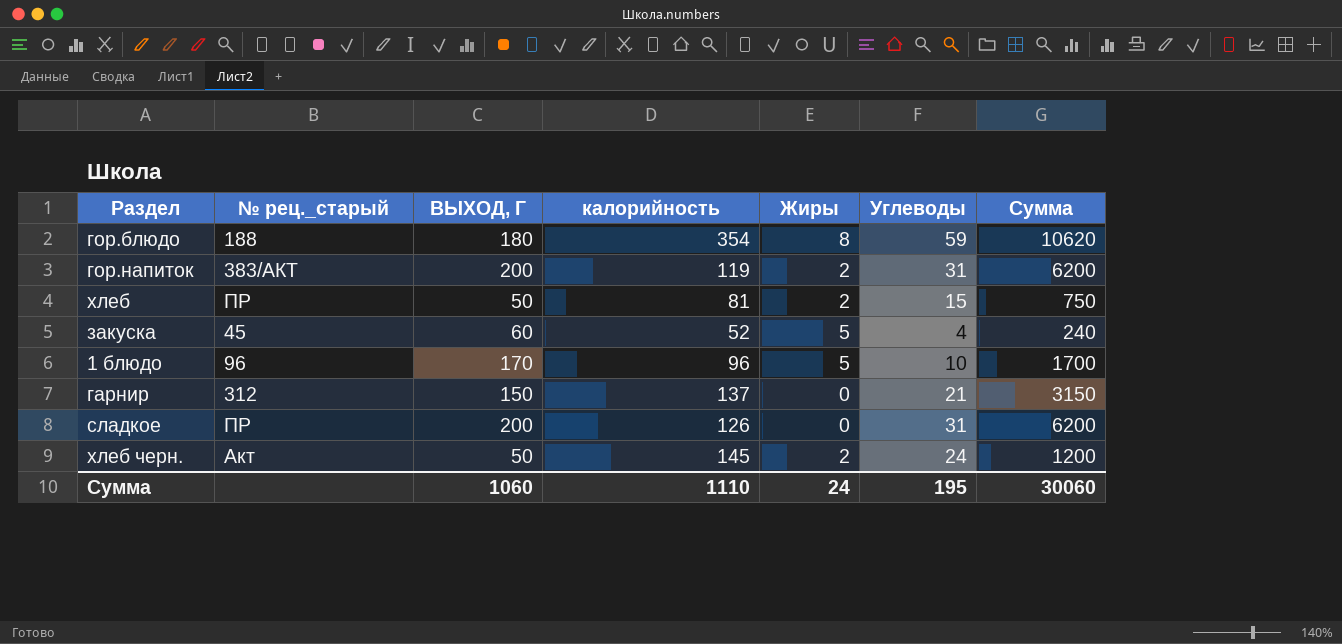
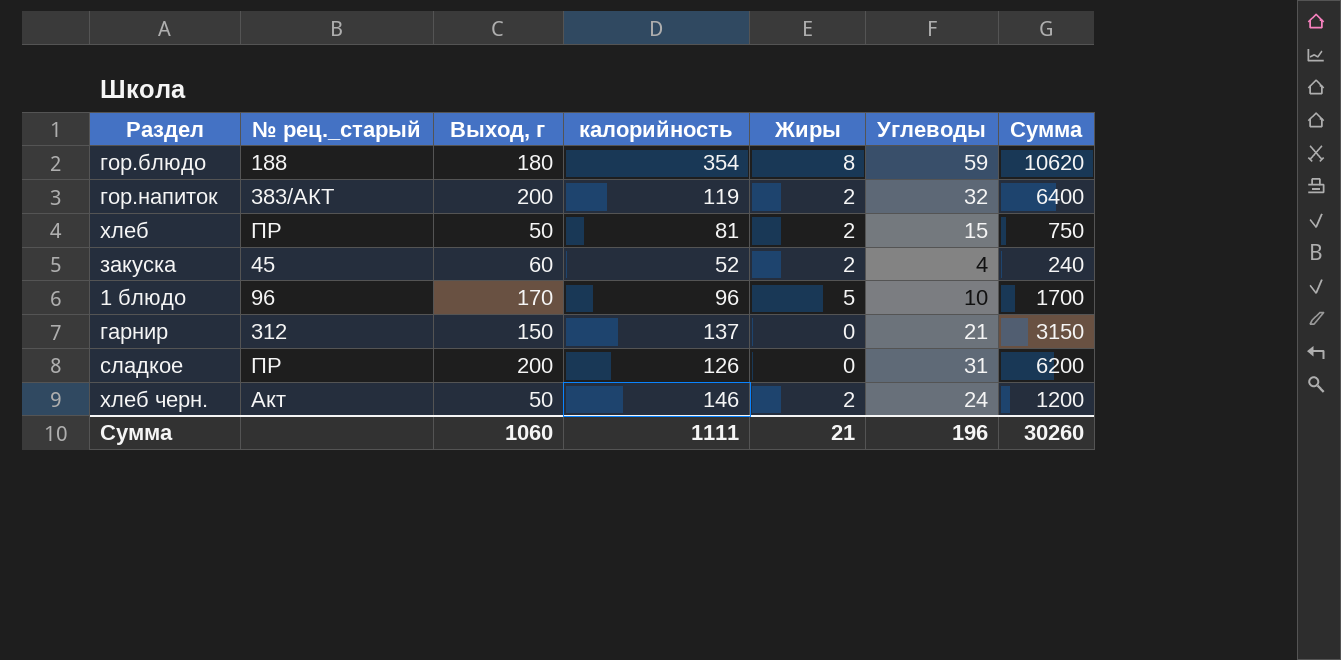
column name: ВЫХОД, Г -> Выход, г
гор.напиток | Углеводы: 31 -> 32
гор.напиток | Сумма: 6200 -> 6400
закуска | Жиры: 5 -> 2
хлеб черн. | калорийность: 145 -> 146
Сумма | калорийность: 1110 -> 1111
Сумма | Жиры: 24 -> 21
Сумма | Углеводы: 195 -> 196
Сумма | Сумма: 30060 -> 30260

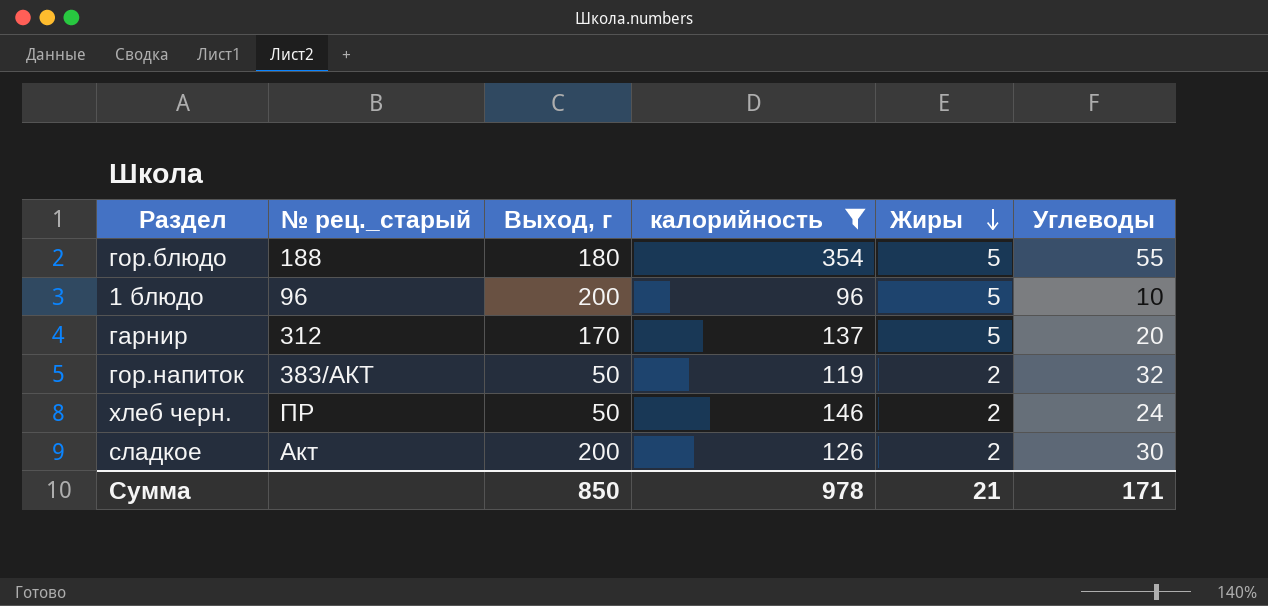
filter: none -> калорийность >= 96
row order: none -> Жиры descending
column Сумма | formula: [Выход, г] * [Углеводы] -> none
гор.блюдо | Жиры: 8 -> 5
гор.блюдо | Углеводы: 59 -> 55
1 блюдо | Выход, г: 170 -> 200
гарнир | Выход, г: 150 -> 170
гарнир | Жиры: 0 -> 5
гарнир | Углеводы: 21 -> 20
гор.напиток | Выход, г: 200 -> 50
хлеб черн. | № рец._старый: Акт -> ПР
сладкое | № рец._старый: ПР -> Акт
сладкое | Жиры: 0 -> 2
сладкое | Углеводы: 31 -> 30
Сумма | Выход, г: 1060 -> 850
Сумма | калорийность: 1111 -> 978
Сумма | Углеводы: 196 -> 171

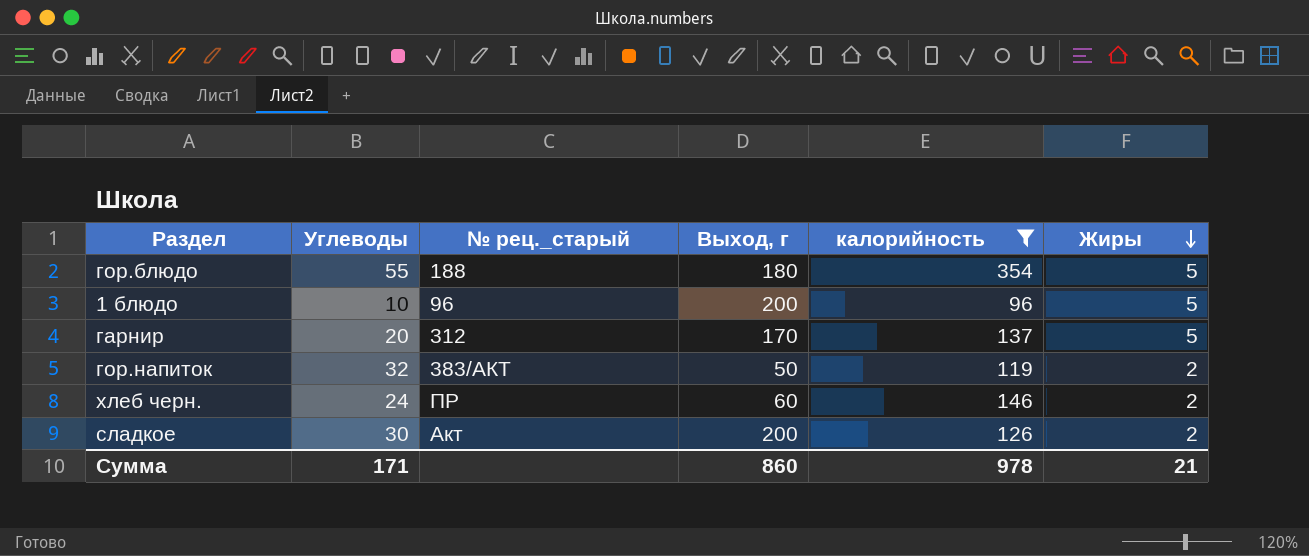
column Углеводы | position: 6 -> 2
хлеб черн. | Выход, г: 50 -> 60
Сумма | Выход, г: 850 -> 860

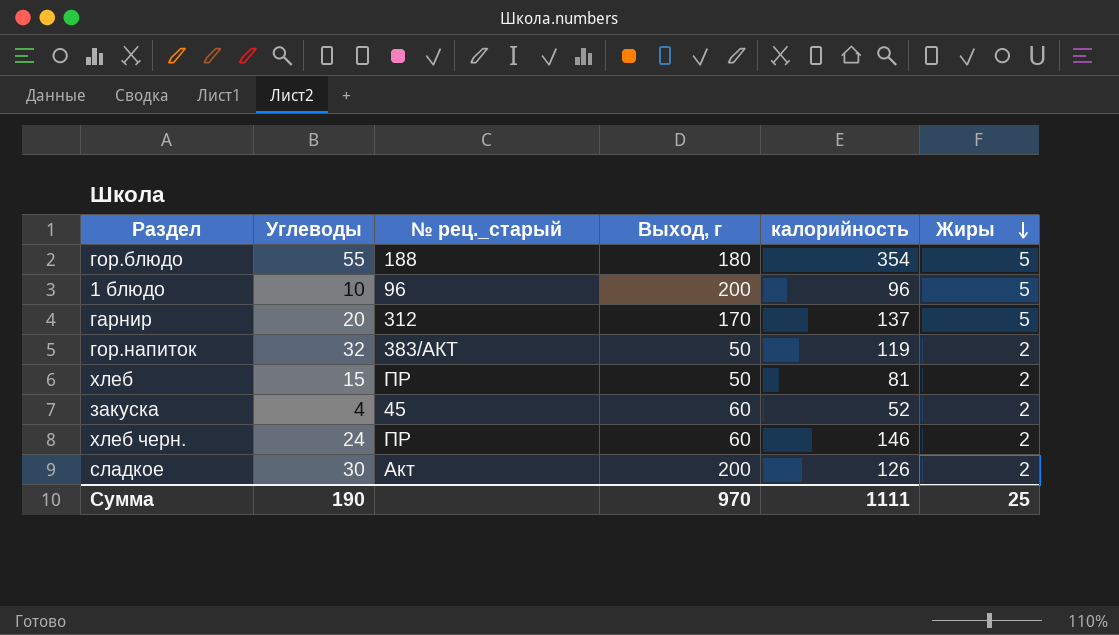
filter: калорийность >= 96 -> none
Сумма | Углеводы: 171 -> 190
Сумма | Выход, г: 860 -> 970
Сумма | калорийность: 978 -> 1111
Сумма | Жиры: 21 -> 25

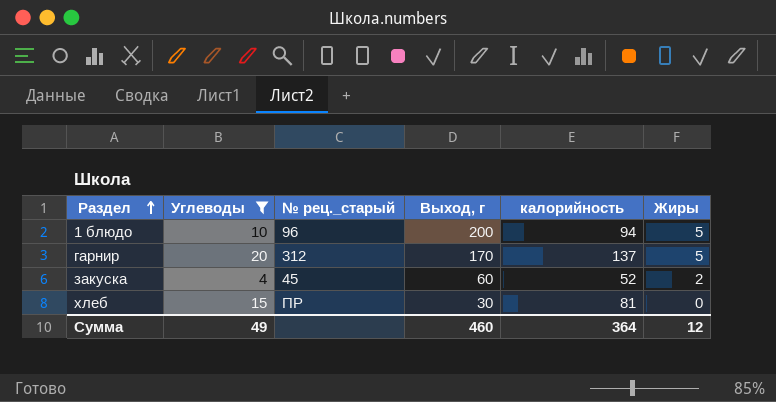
filter: none -> Углеводы <= 20
row order: Жиры descending -> Раздел ascending
1 блюдо | калорийность: 96 -> 94
хлеб | Выход, г: 50 -> 30
хлеб | Жиры: 2 -> 0
Сумма | Углеводы: 190 -> 49
Сумма | Выход, г: 970 -> 460
Сумма | калорийность: 1111 -> 364
Сумма | Жиры: 25 -> 12

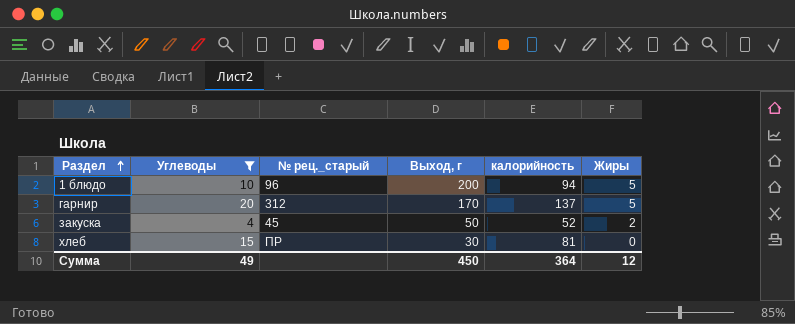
закуска | Выход, г: 60 -> 50
Сумма | Выход, г: 460 -> 450

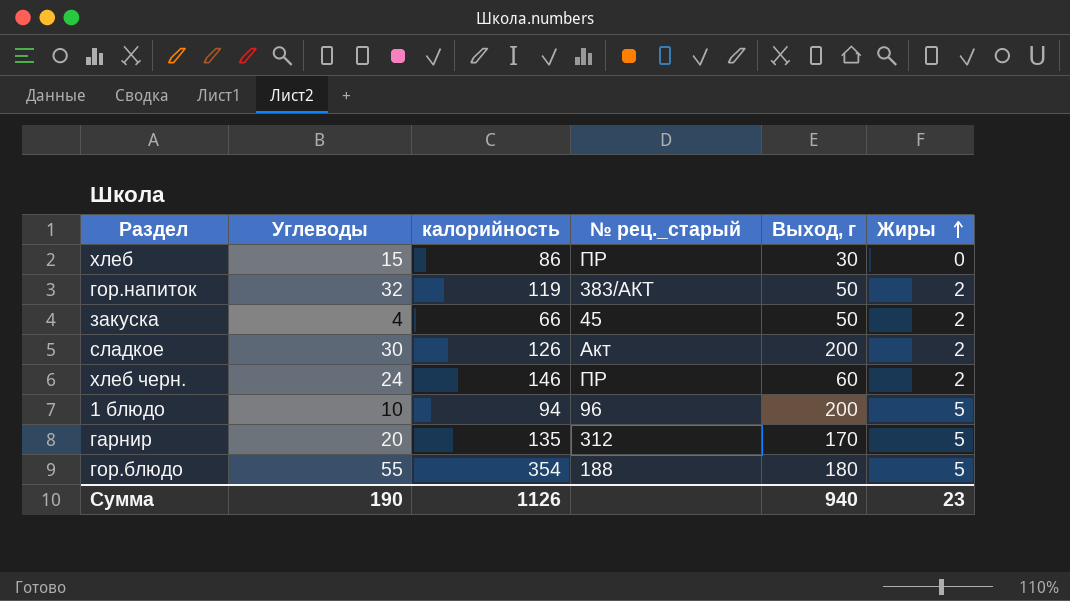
filter: Углеводы <= 20 -> none
row order: Раздел ascending -> Жиры ascending
column калорийность | position: 5 -> 3
хлеб | калорийность: 81 -> 86
закуска | калорийность: 52 -> 66
гарнир | калорийность: 137 -> 135
Сумма | Углеводы: 49 -> 190
Сумма | калорийность: 364 -> 1126
Сумма | Выход, г: 450 -> 940
Сумма | Жиры: 12 -> 23

